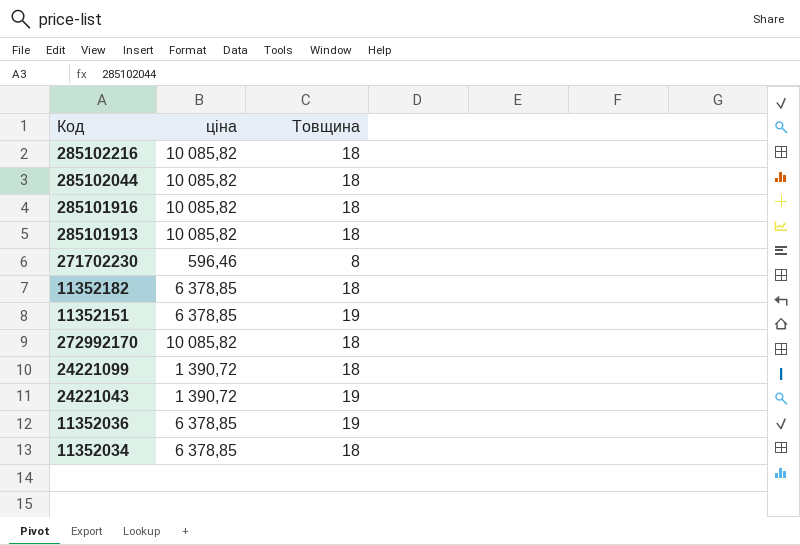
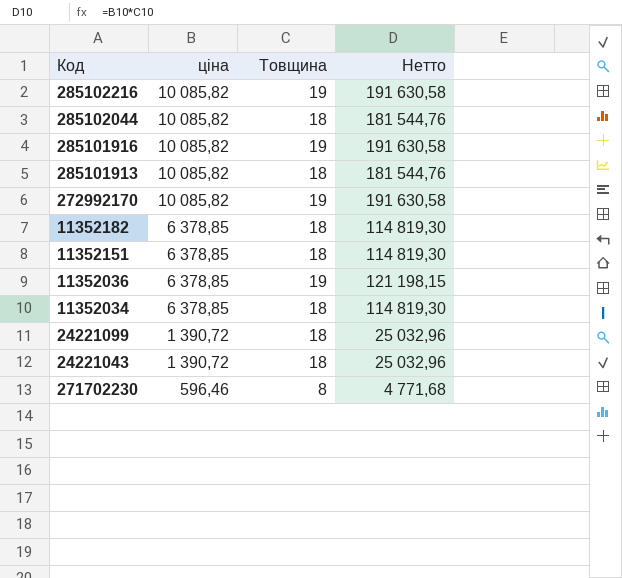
row order: none -> ціна descending
column Нетто | formula: none -> [ціна] * [Товщина]
285102216 | Товщина: 18 -> 19
285101916 | Товщина: 18 -> 19
272992170 | Товщина: 18 -> 19
11352151 | Товщина: 19 -> 18
24221043 | Товщина: 19 -> 18

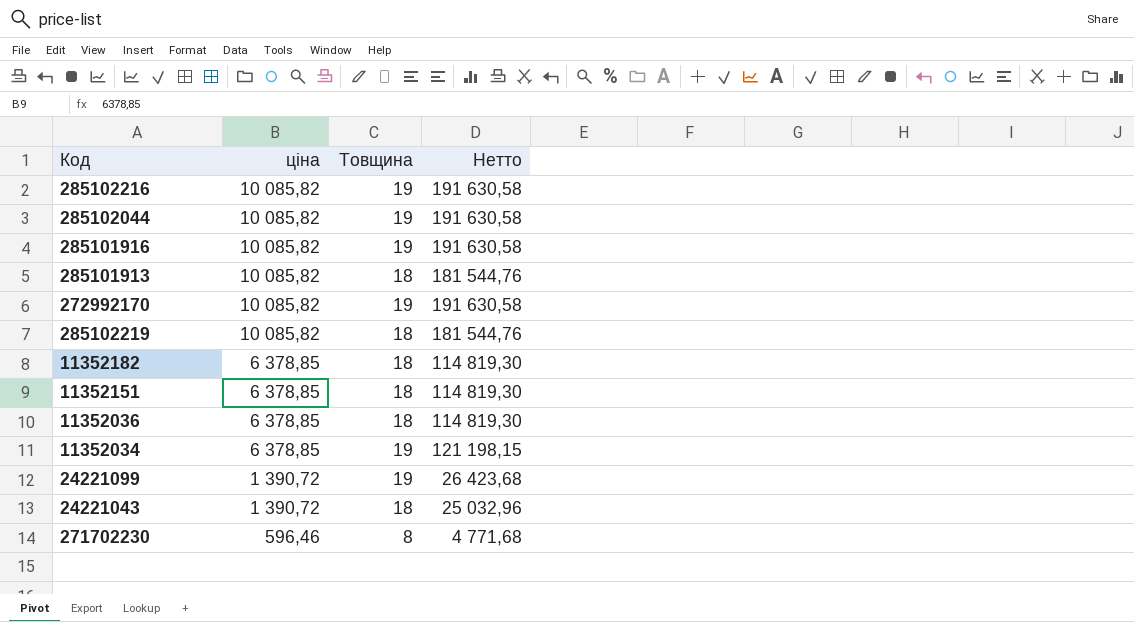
285102044 | Товщина: 18 -> 19
285102044 | Нетто: 181 544,76 -> 191 630,58
row 285102219: none -> 10 085,82 | 18 | 181 544,76
11352036 | Товщина: 19 -> 18
11352036 | Нетто: 121 198,15 -> 114 819,30
11352034 | Товщина: 18 -> 19
11352034 | Нетто: 114 819,30 -> 121 198,15
24221099 | Товщина: 18 -> 19
24221099 | Нетто: 25 032,96 -> 26 423,68

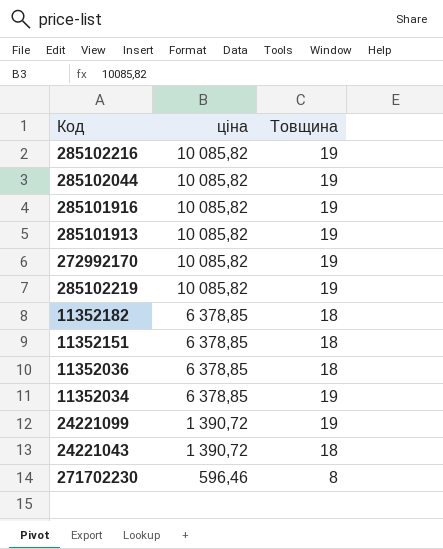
column Нетто | formula: [ціна] * [Товщина] -> none
285101913 | Товщина: 18 -> 19
285102219 | Товщина: 18 -> 19

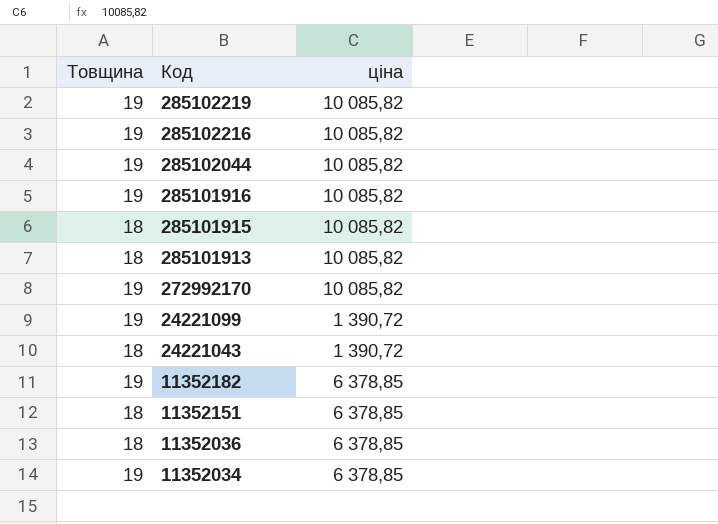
row order: ціна descending -> Код descending
column Товщина | position: 3 -> 1
row 271702230: 596,46 | 8 -> none
row 285101915: none -> 18 | 10 085,82
285101913 | Товщина: 19 -> 18
11352182 | Товщина: 18 -> 19

